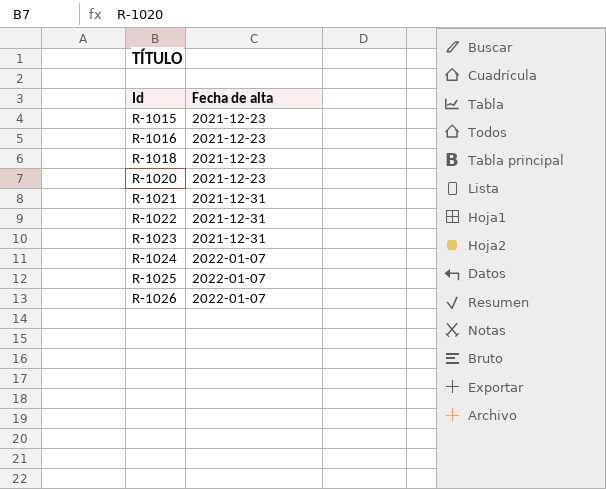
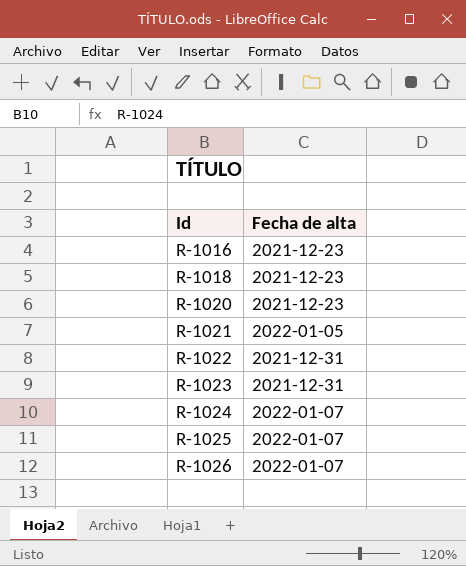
row R-1015: 2021-12-23 -> none
R-1021 | Fecha de alta: 2021-12-31 -> 2022-01-05

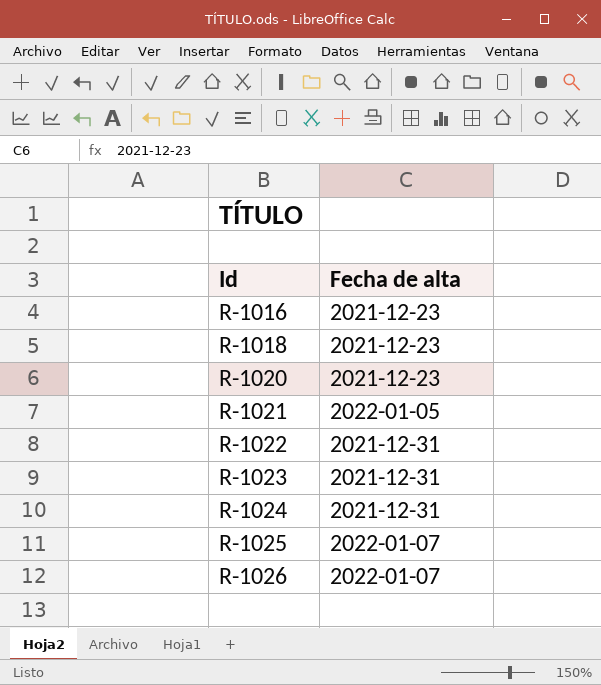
R-1024 | Fecha de alta: 2022-01-07 -> 2021-12-31

